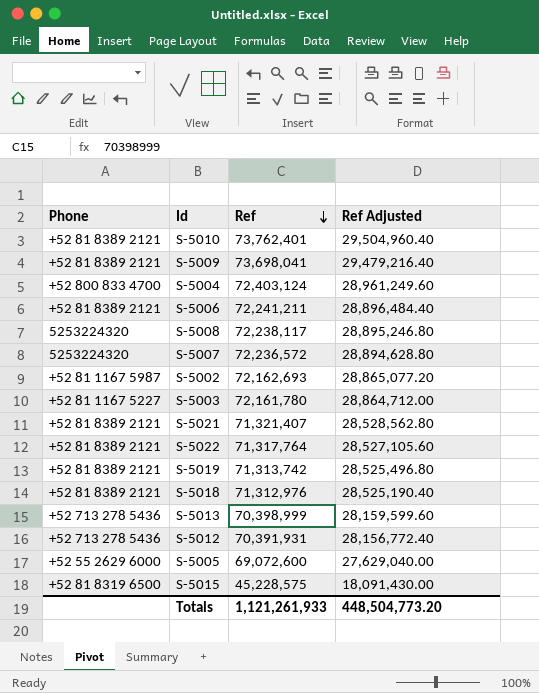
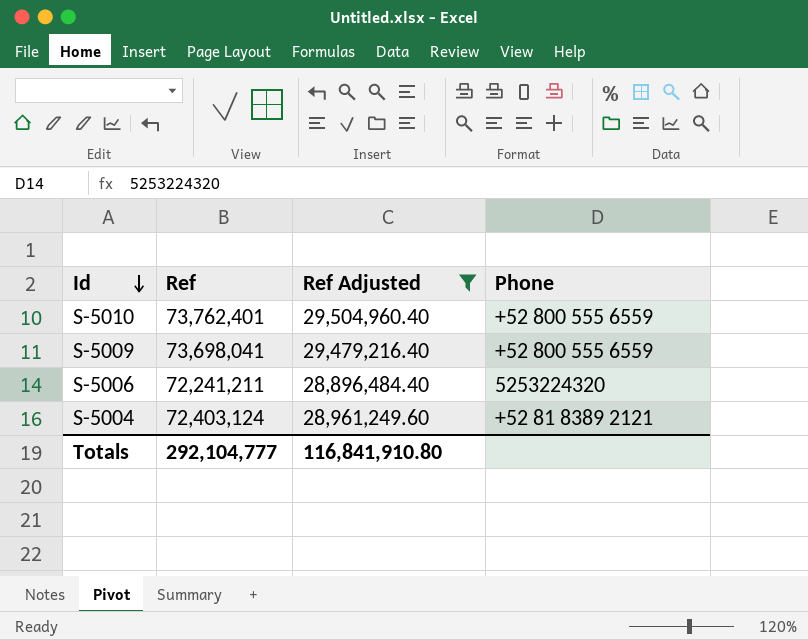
filter: none -> Ref Adjusted >= 28,896,484.40
row order: Ref descending -> Id descending
column Phone | position: 1 -> 4
S-5010 | Phone: +52 81 8389 2121 -> +52 800 555 6559
S-5009 | Phone: +52 81 8389 2121 -> +52 800 555 6559
S-5006 | Phone: +52 81 8389 2121 -> 5253224320
S-5004 | Phone: +52 800 833 4700 -> +52 81 8389 2121
Totals | Ref: 1,121,261,933 -> 292,104,777
Totals | Ref Adjusted: 448,504,773.20 -> 116,841,910.80

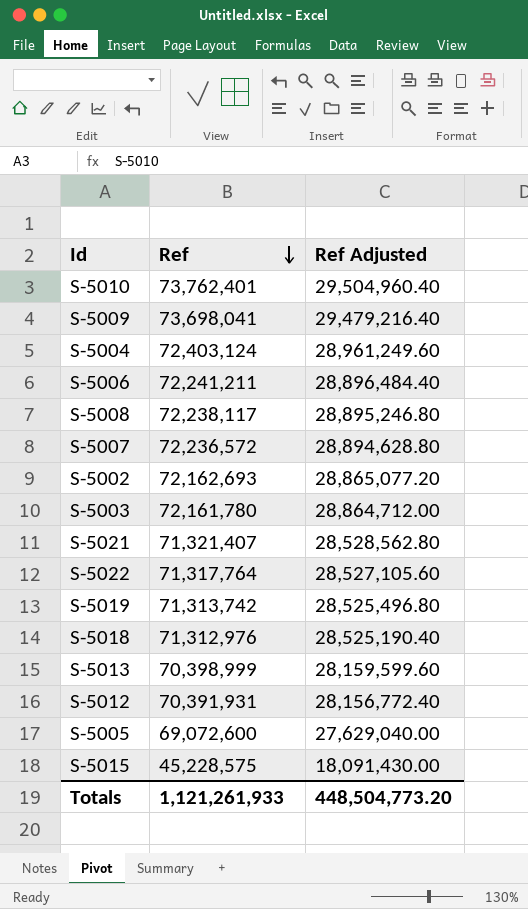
filter: Ref Adjusted >= 28,896,484.40 -> none
row order: Id descending -> Ref descending
column Phone | position: 4 -> none
Totals | Ref: 292,104,777 -> 1,121,261,933
Totals | Ref Adjusted: 116,841,910.80 -> 448,504,773.20

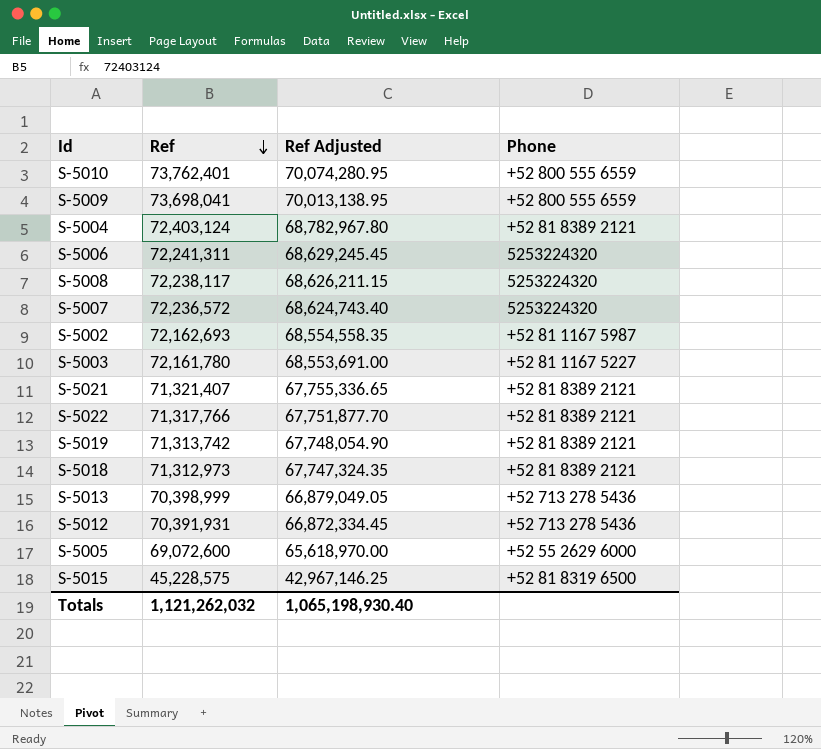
column Ref Adjusted | formula: [Ref] * 0.4 -> [Ref] * 0.95
column Phone | position: none -> 4
S-5006 | Ref: 72,241,211 -> 72,241,311
S-5022 | Ref: 71,317,764 -> 71,317,766
S-5018 | Ref: 71,312,976 -> 71,312,973
Totals | Ref: 1,121,261,933 -> 1,121,262,032
Totals | Ref Adjusted: 448,504,773.20 -> 1,065,198,930.40

